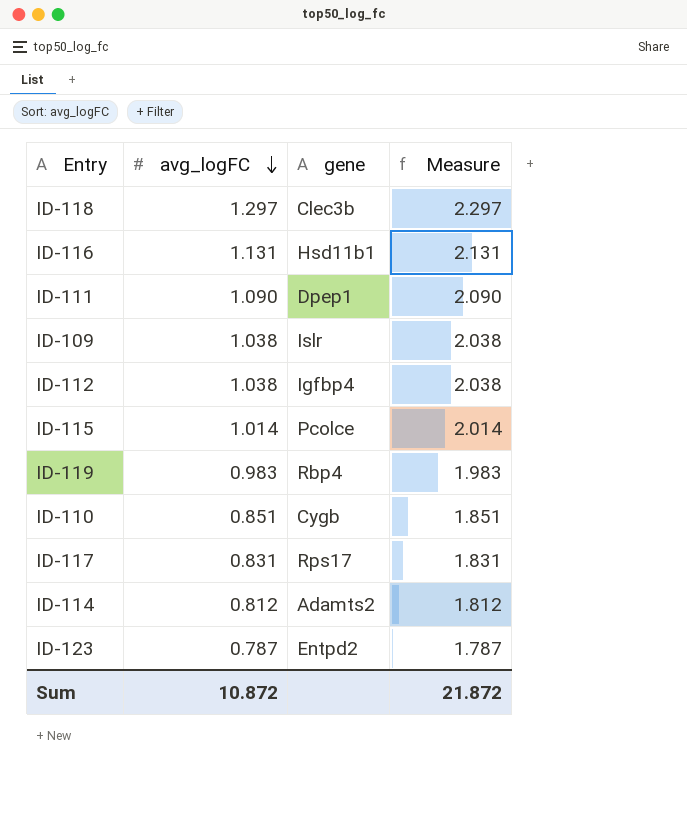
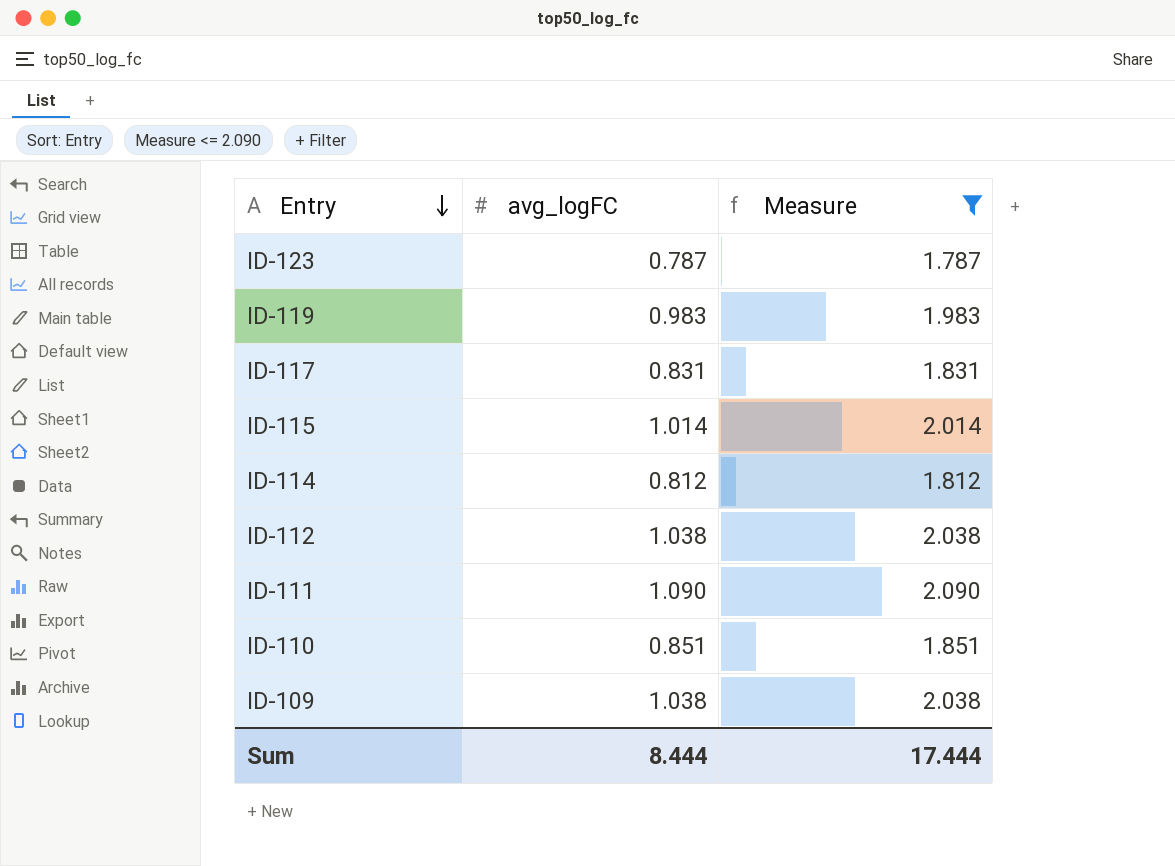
filter: none -> Measure <= 2.090
row order: avg_logFC descending -> Entry descending
column gene | position: 3 -> none
Sum | avg_logFC: 10.872 -> 8.444
Sum | Measure: 21.872 -> 17.444

